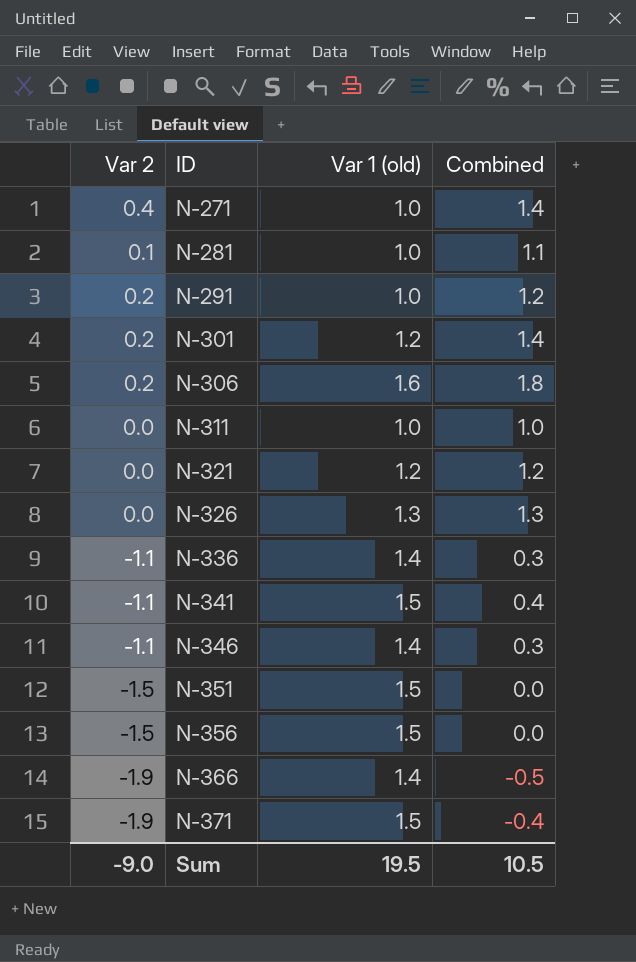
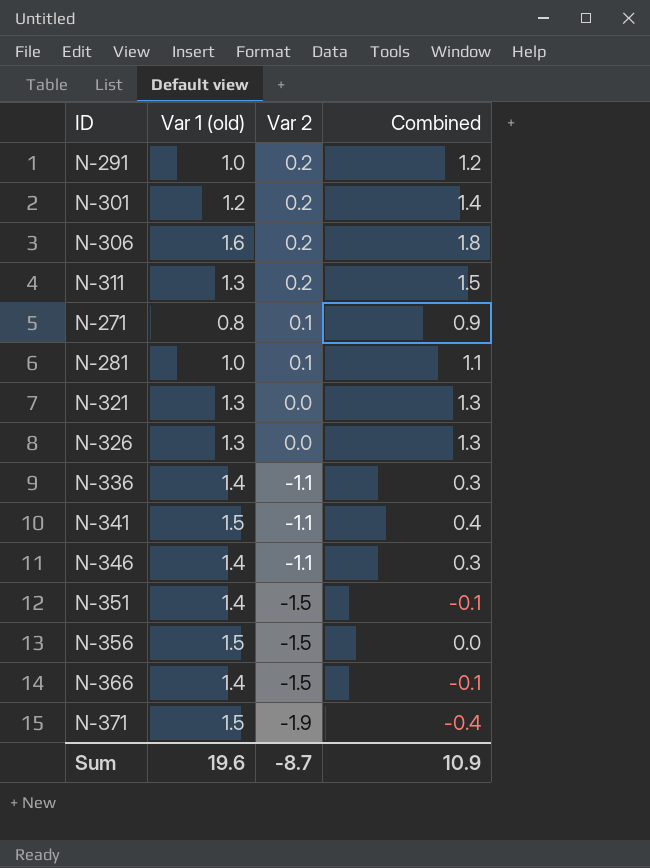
row order: ID ascending -> Var 2 descending
column Var 2 | position: 1 -> 3
N-311 | Var 1 (old): 1.0 -> 1.3
N-311 | Var 2: 0.0 -> 0.2
N-311 | Combined: 1.0 -> 1.5
N-271 | Var 1 (old): 1.0 -> 0.8
N-271 | Var 2: 0.4 -> 0.1
N-271 | Combined: 1.4 -> 0.9
N-321 | Var 1 (old): 1.2 -> 1.3
N-321 | Combined: 1.2 -> 1.3
N-351 | Var 1 (old): 1.5 -> 1.4
N-351 | Combined: 0.0 -> -0.1
N-366 | Var 2: -1.9 -> -1.5
N-366 | Combined: -0.5 -> -0.1
Sum | Var 1 (old): 19.5 -> 19.6
Sum | Var 2: -9.0 -> -8.7
Sum | Combined: 10.5 -> 10.9

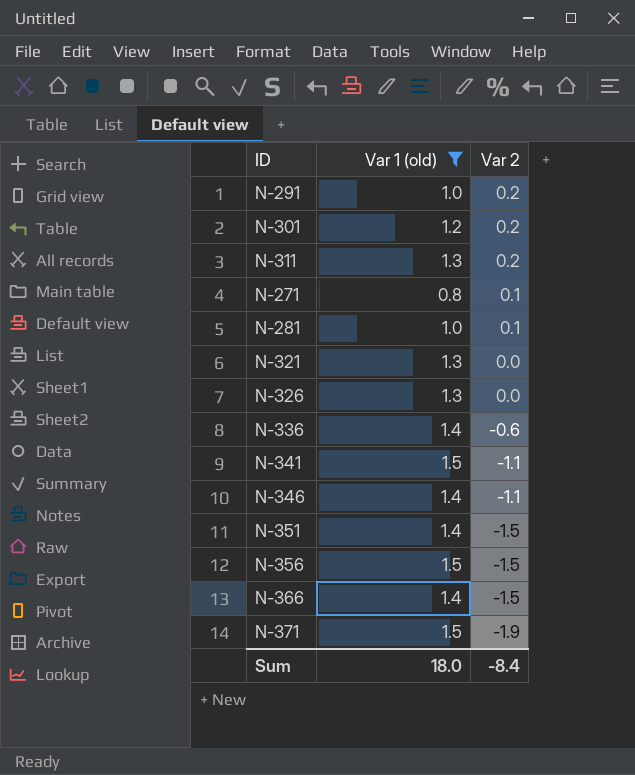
filter: none -> Var 1 (old) != 1.6
column Combined | formula: [Var 1 (old)] + [Var 2] -> none
N-336 | Var 2: -1.1 -> -0.6
Sum | Var 1 (old): 19.6 -> 18.0
Sum | Var 2: -8.7 -> -8.4

